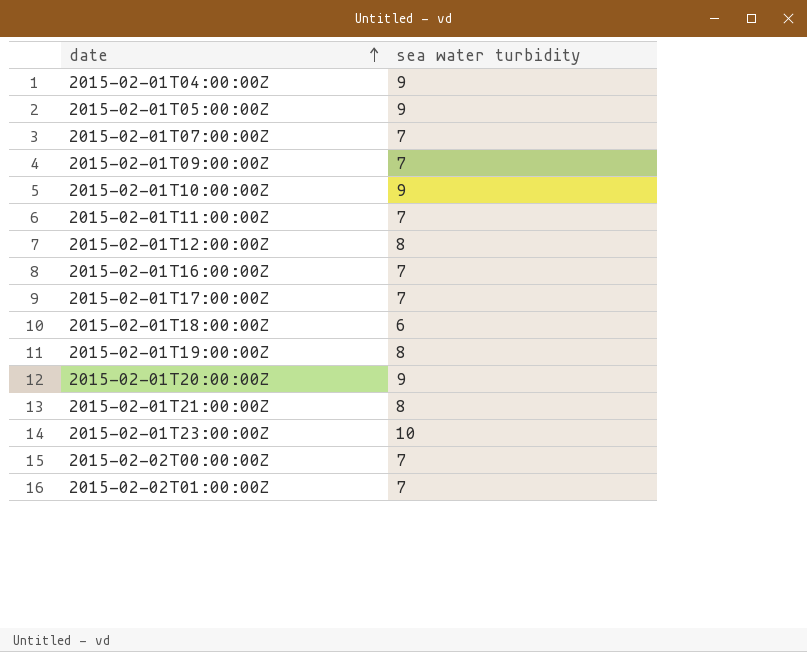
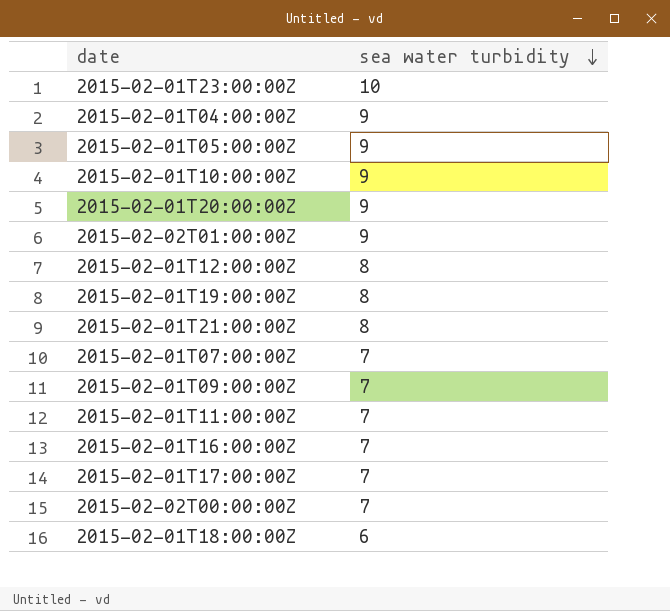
row order: date ascending -> sea water turbidity descending
2015-02-02T01:00:00Z | sea water turbidity: 7 -> 9

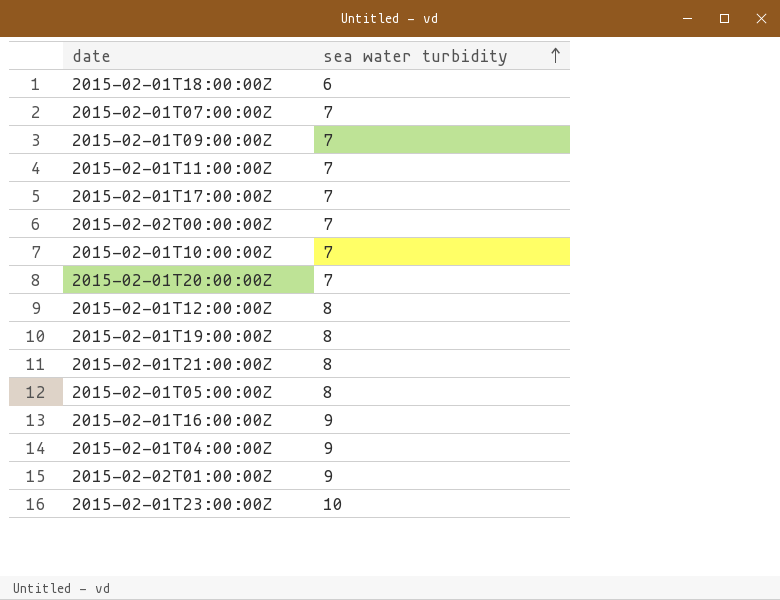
row order: sea water turbidity descending -> sea water turbidity ascending
2015-02-01T10:00:00Z | sea water turbidity: 9 -> 7
2015-02-01T20:00:00Z | sea water turbidity: 9 -> 7
2015-02-01T05:00:00Z | sea water turbidity: 9 -> 8
2015-02-01T16:00:00Z | sea water turbidity: 7 -> 9

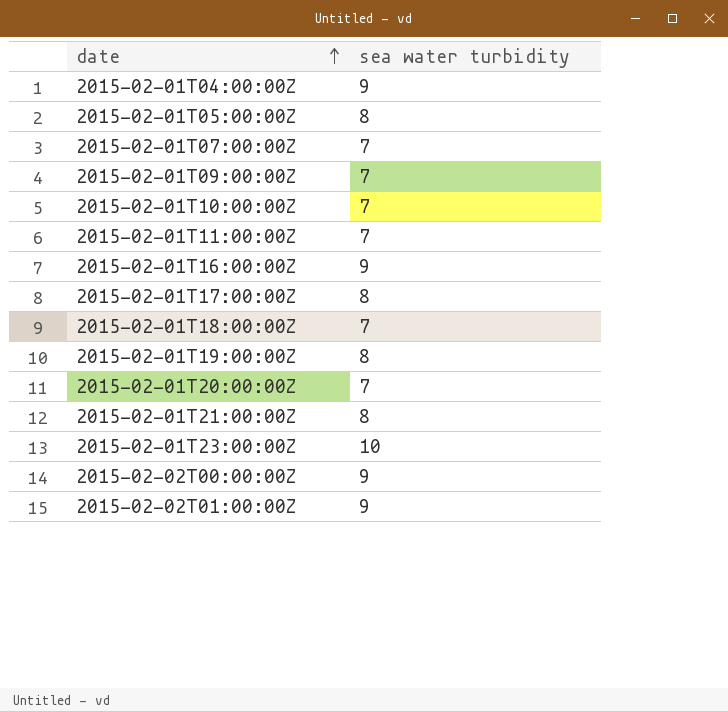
row order: sea water turbidity ascending -> date ascending
row 2015-02-01T12:00:00Z: 8 -> none
2015-02-01T17:00:00Z | sea water turbidity: 7 -> 8
2015-02-01T18:00:00Z | sea water turbidity: 6 -> 7
2015-02-02T00:00:00Z | sea water turbidity: 7 -> 9

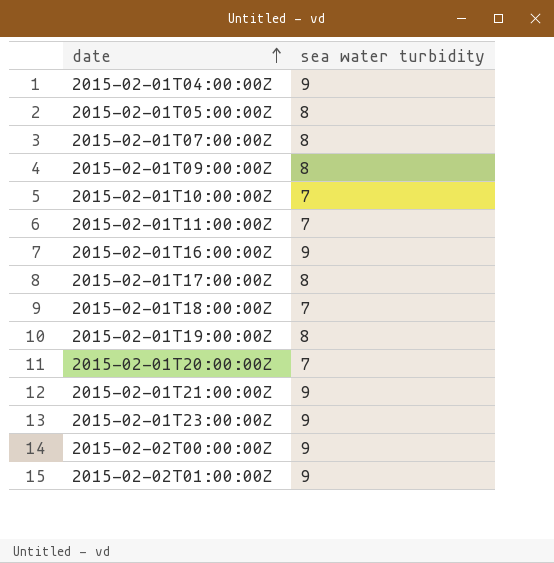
2015-02-01T07:00:00Z | sea water turbidity: 7 -> 8
2015-02-01T09:00:00Z | sea water turbidity: 7 -> 8
2015-02-01T21:00:00Z | sea water turbidity: 8 -> 9
2015-02-01T23:00:00Z | sea water turbidity: 10 -> 9

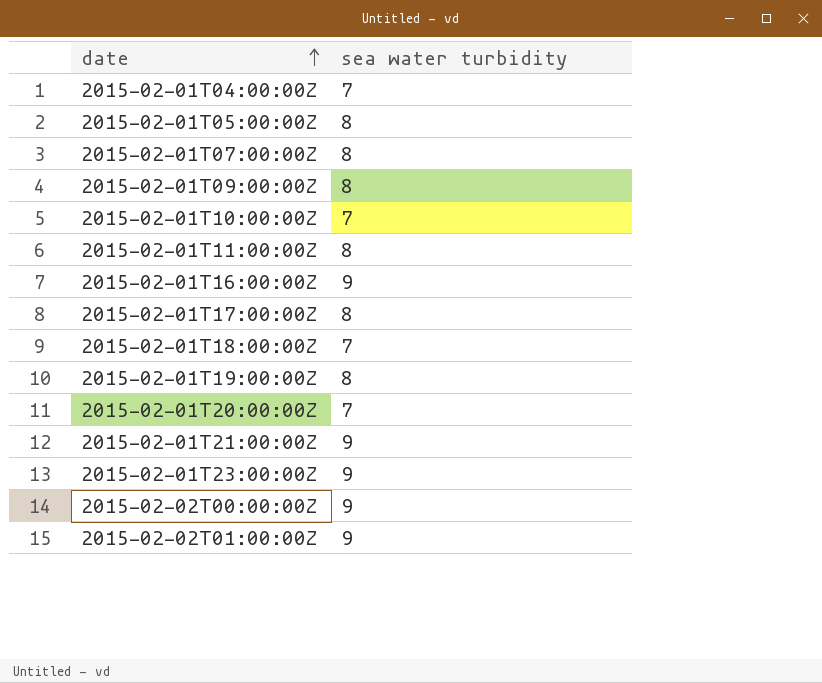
2015-02-01T04:00:00Z | sea water turbidity: 9 -> 7
2015-02-01T11:00:00Z | sea water turbidity: 7 -> 8

